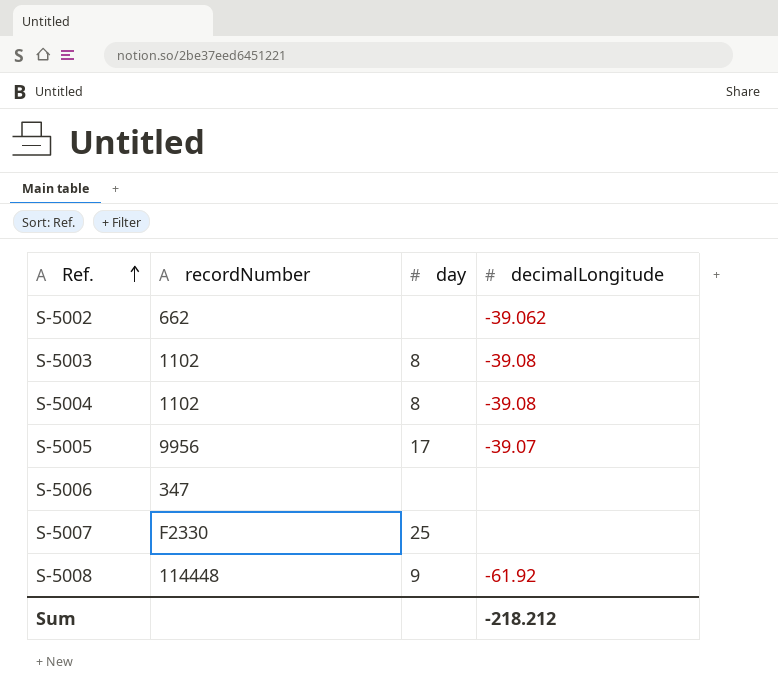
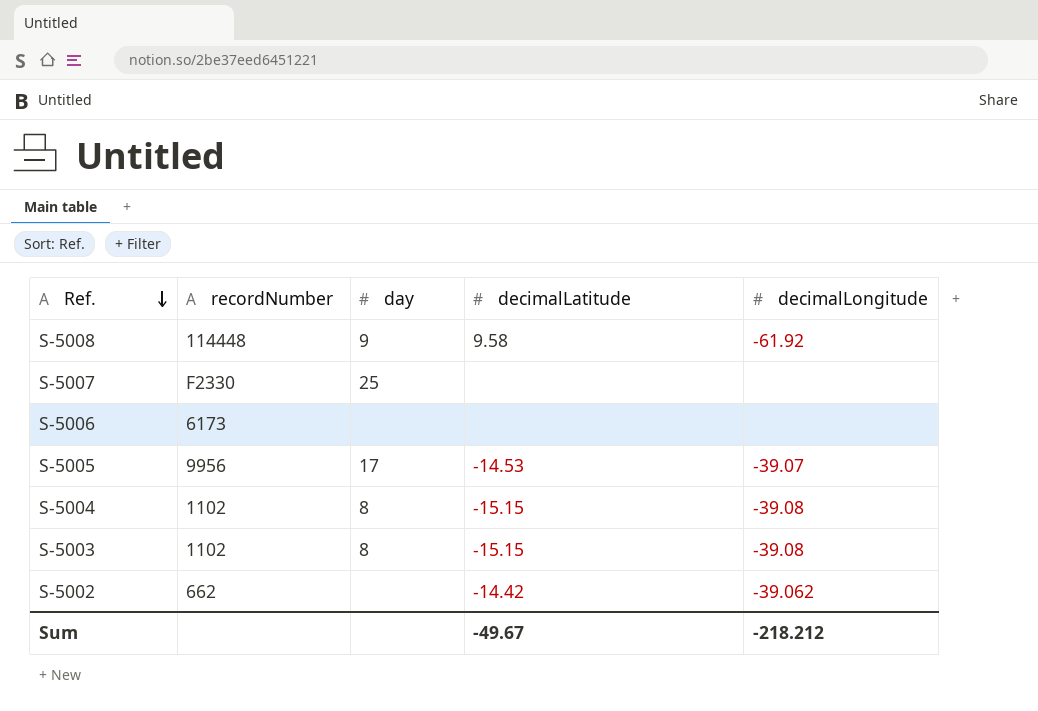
row order: Ref. ascending -> Ref. descending
column decimalLatitude | position: none -> 4
S-5006 | recordNumber: 347 -> 6173

